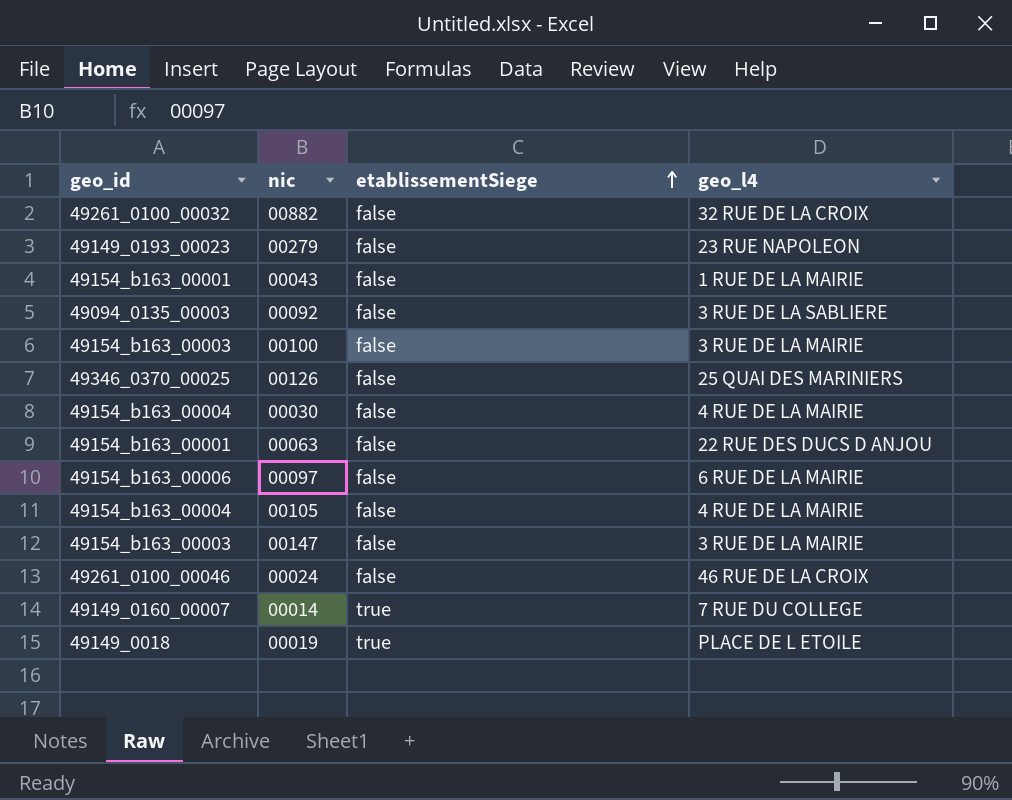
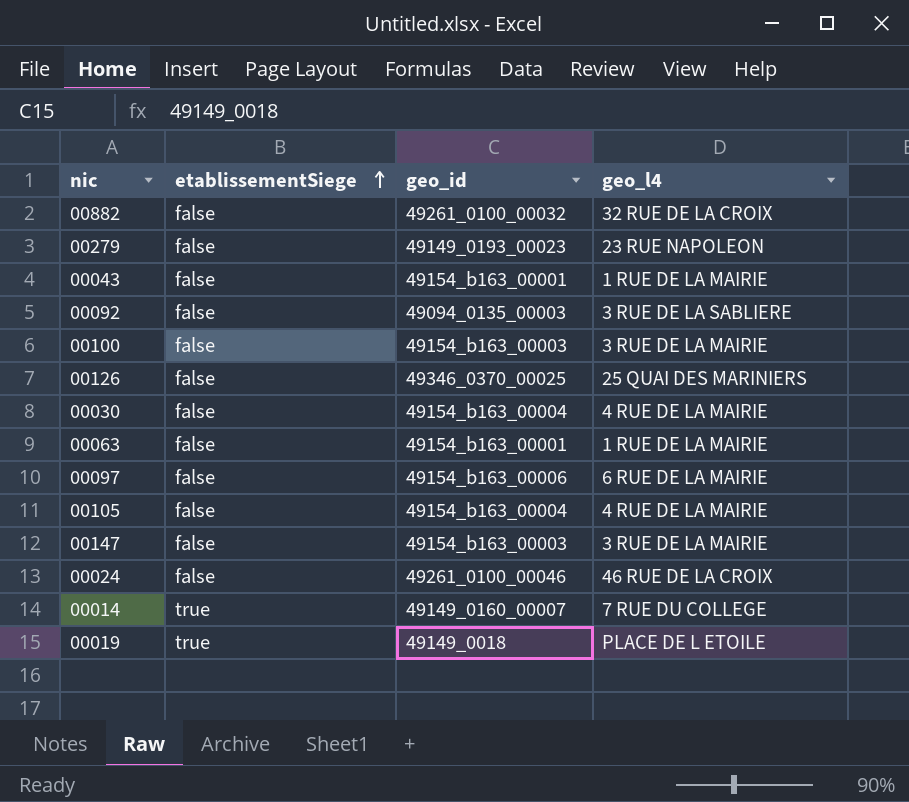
column geo_id | position: 1 -> 3
00063 | geo_l4: 22 RUE DES DUCS D ANJOU -> 1 RUE DE LA MAIRIE

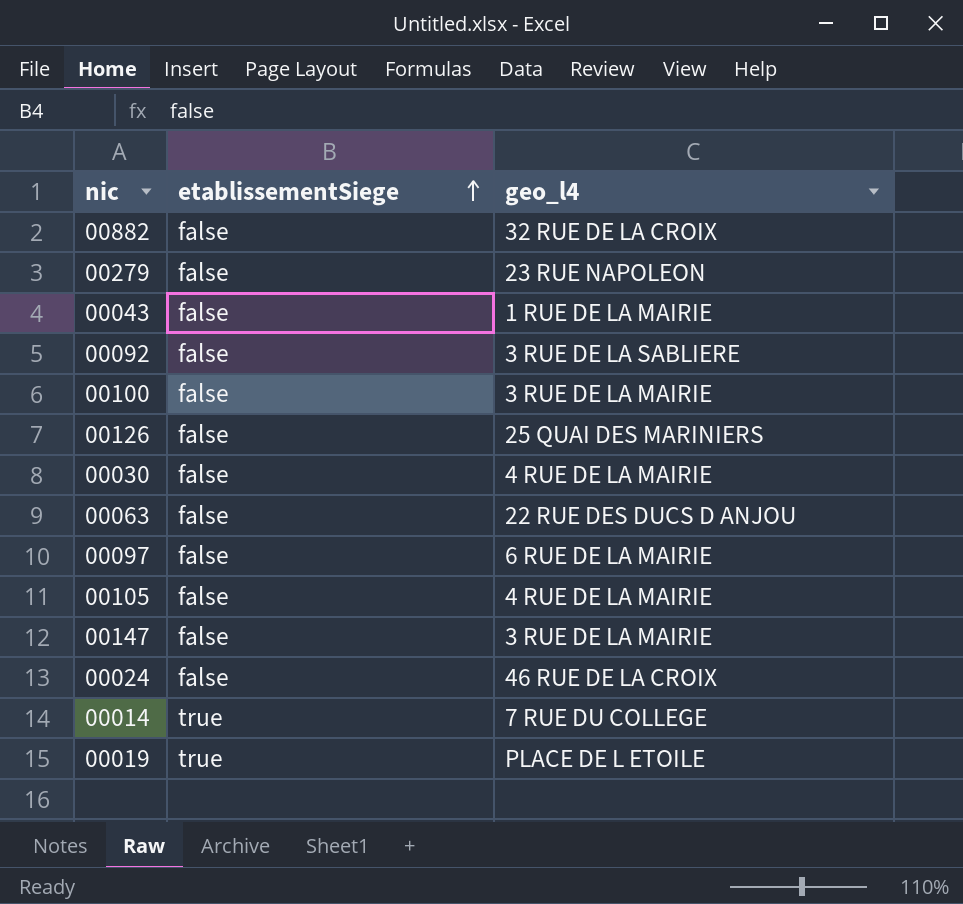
column geo_id | position: 3 -> none
00063 | geo_l4: 1 RUE DE LA MAIRIE -> 22 RUE DES DUCS D ANJOU

